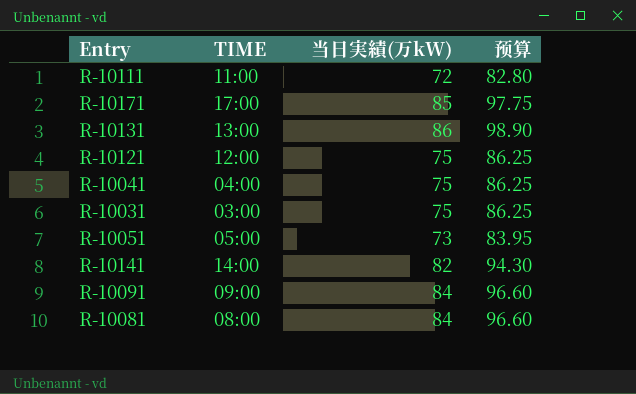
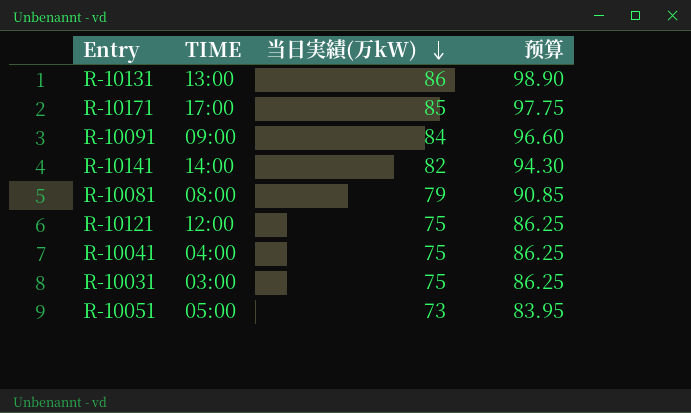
row order: none -> 当日実績(万kW) descending
row R-10111: 11:00 | 72 | 82.80 -> none
R-10081 | 当日実績(万kW): 84 -> 79
R-10081 | 预算: 96.60 -> 90.85

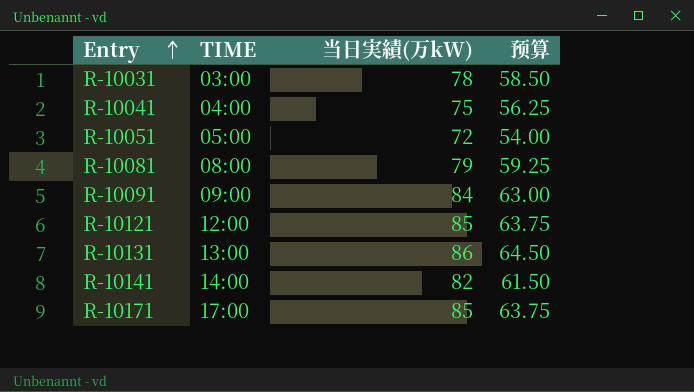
row order: 当日実績(万kW) descending -> Entry ascending
column 预算 | formula: [当日実績(万kW)] * 1.15 -> [当日実績(万kW)] * 0.75
R-10031 | 当日実績(万kW): 75 -> 78
R-10051 | 当日実績(万kW): 73 -> 72
R-10121 | 当日実績(万kW): 75 -> 85

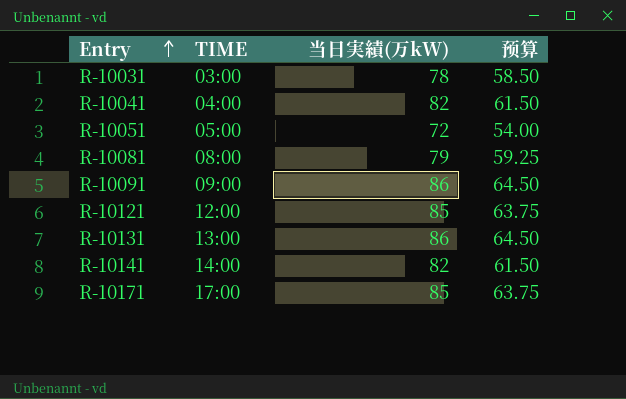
R-10041 | 当日実績(万kW): 75 -> 82
R-10041 | 预算: 56.25 -> 61.50
R-10091 | 当日実績(万kW): 84 -> 86
R-10091 | 预算: 63.00 -> 64.50

